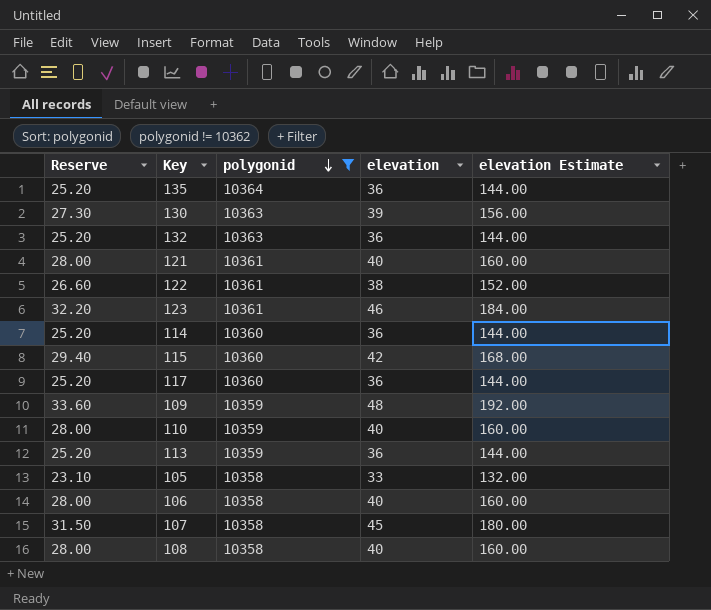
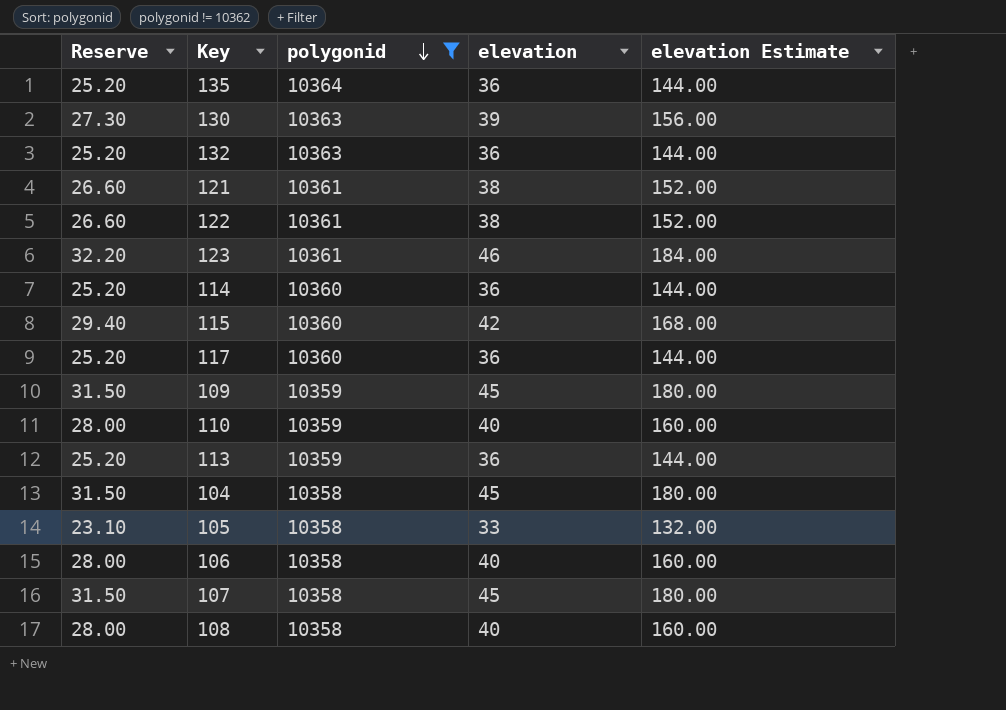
121 | Reserve: 28.00 -> 26.60
121 | elevation: 40 -> 38
121 | elevation Estimate: 160.00 -> 152.00
109 | Reserve: 33.60 -> 31.50
109 | elevation: 48 -> 45
109 | elevation Estimate: 192.00 -> 180.00
row 104: none -> 31.50 | 10358 | 45 | 180.00

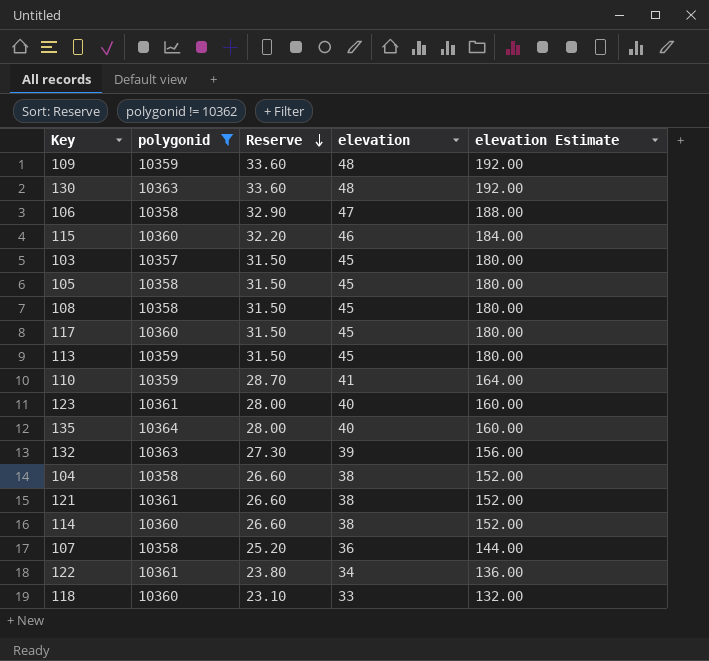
row order: polygonid descending -> Reserve descending
column Reserve | position: 1 -> 3
109 | Reserve: 31.50 -> 33.60
109 | elevation: 45 -> 48
109 | elevation Estimate: 180.00 -> 192.00
130 | Reserve: 27.30 -> 33.60
130 | elevation: 39 -> 48
130 | elevation Estimate: 156.00 -> 192.00
106 | Reserve: 28.00 -> 32.90
106 | elevation: 40 -> 47
106 | elevation Estimate: 160.00 -> 188.00
115 | Reserve: 29.40 -> 32.20
115 | elevation: 42 -> 46
115 | elevation Estimate: 168.00 -> 184.00
row 103: none -> 10357 | 31.50 | 45 | 180.00
105 | Reserve: 23.10 -> 31.50
105 | elevation: 33 -> 45
105 | elevation Estimate: 132.00 -> 180.00
108 | Reserve: 28.00 -> 31.50
108 | elevation: 40 -> 45
108 | elevation Estimate: 160.00 -> 180.00
117 | Reserve: 25.20 -> 31.50
117 | elevation: 36 -> 45
117 | elevation Estimate: 144.00 -> 180.00
113 | Reserve: 25.20 -> 31.50
113 | elevation: 36 -> 45
113 | elevation Estimate: 144.00 -> 180.00
110 | Reserve: 28.00 -> 28.70
110 | elevation: 40 -> 41
110 | elevation Estimate: 160.00 -> 164.00
123 | Reserve: 32.20 -> 28.00
123 | elevation: 46 -> 40
123 | elevation Estimate: 184.00 -> 160.00
135 | Reserve: 25.20 -> 28.00
135 | elevation: 36 -> 40
135 | elevation Estimate: 144.00 -> 160.00
132 | Reserve: 25.20 -> 27.30
132 | elevation: 36 -> 39
132 | elevation Estimate: 144.00 -> 156.00
104 | Reserve: 31.50 -> 26.60
104 | elevation: 45 -> 38
104 | elevation Estimate: 180.00 -> 152.00
114 | Reserve: 25.20 -> 26.60
114 | elevation: 36 -> 38
114 | elevation Estimate: 144.00 -> 152.00
107 | Reserve: 31.50 -> 25.20
107 | elevation: 45 -> 36
107 | elevation Estimate: 180.00 -> 144.00
122 | Reserve: 26.60 -> 23.80
122 | elevation: 38 -> 34
122 | elevation Estimate: 152.00 -> 136.00
row 118: none -> 10360 | 23.10 | 33 | 132.00

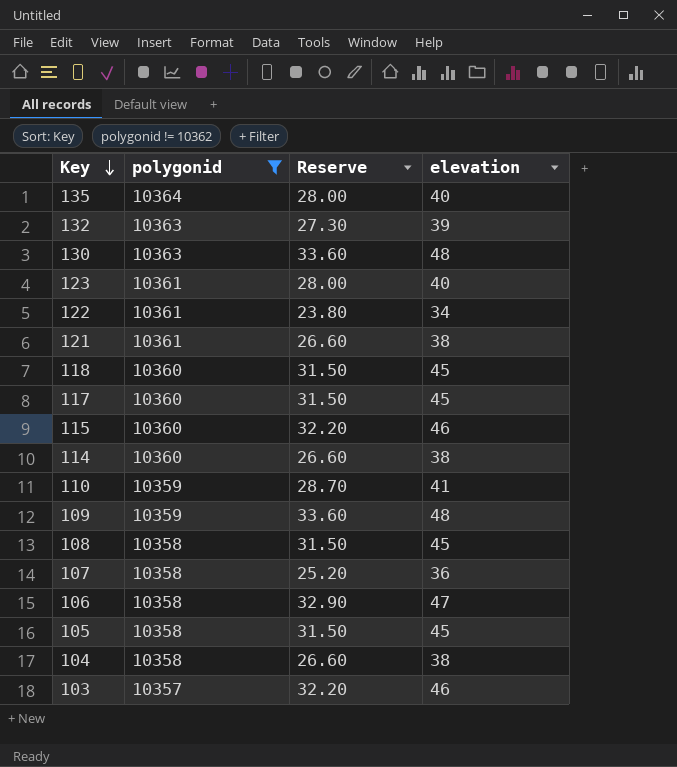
row order: Reserve descending -> Key descending
column elevation Estimate | formula: [elevation] * 4 -> none
row 113: 10359 | 31.50 | 45 | 180.00 -> none
118 | Reserve: 23.10 -> 31.50
118 | elevation: 33 -> 45
103 | Reserve: 31.50 -> 32.20
103 | elevation: 45 -> 46

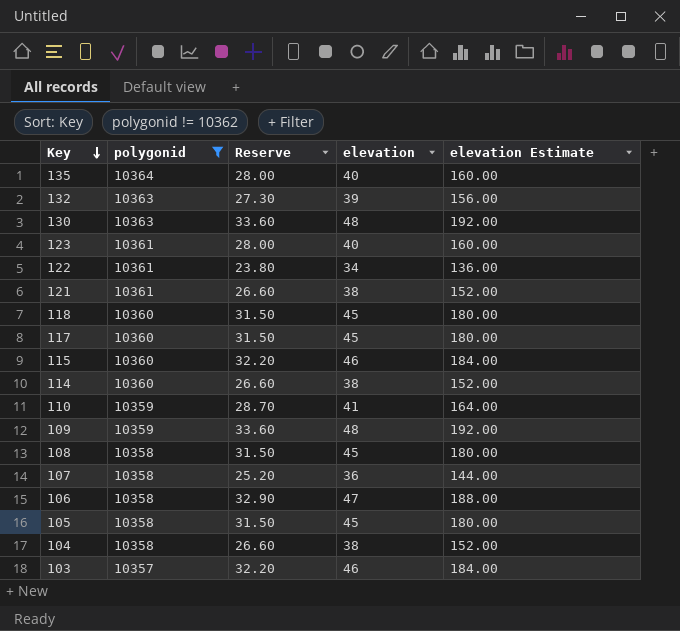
column elevation Estimate | formula: none -> [elevation] * 4

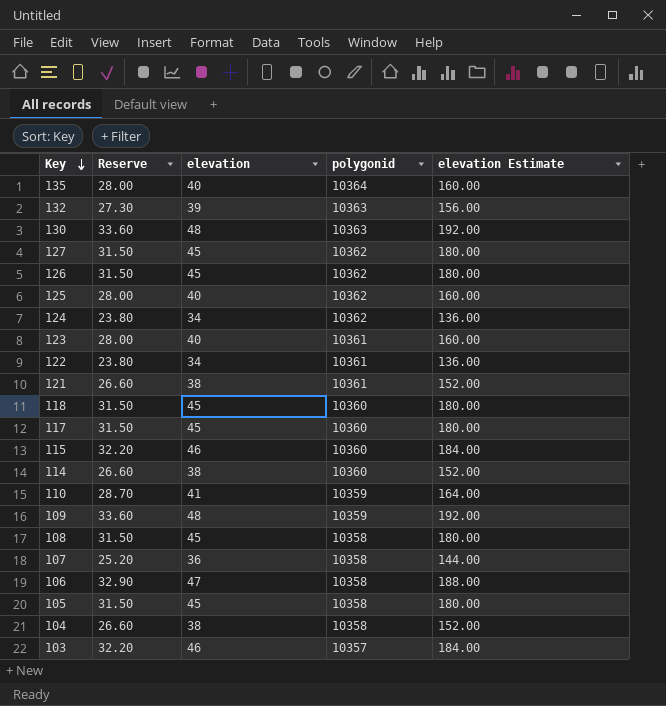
filter: polygonid != 10362 -> none
column polygonid | position: 2 -> 4

